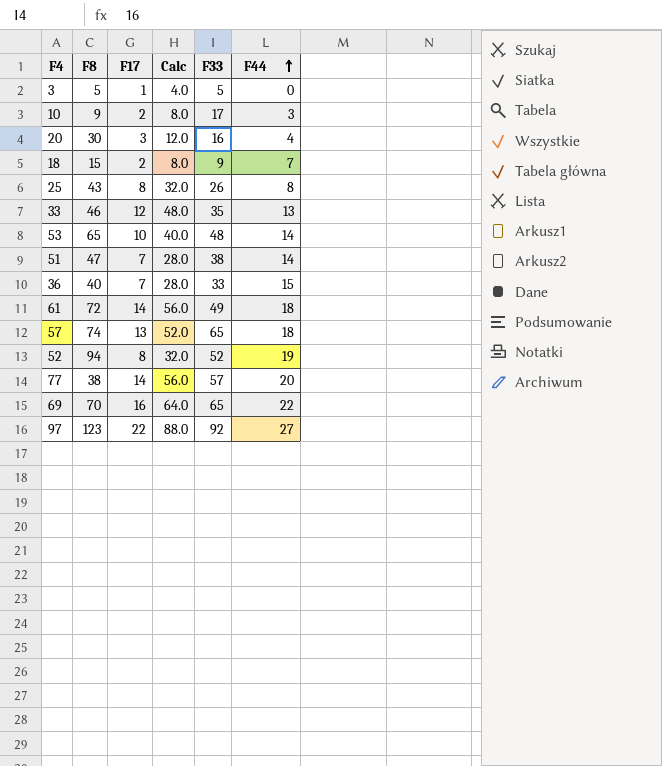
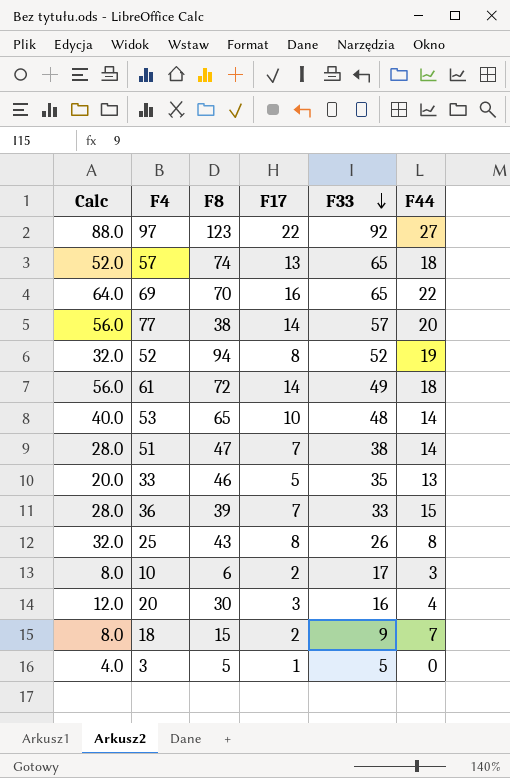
row order: F44 ascending -> F33 descending
column Calc | position: 4 -> 1
33 | Calc: 48.0 -> 20.0
33 | F17: 12 -> 5
36 | F8: 40 -> 39
10 | F8: 9 -> 6

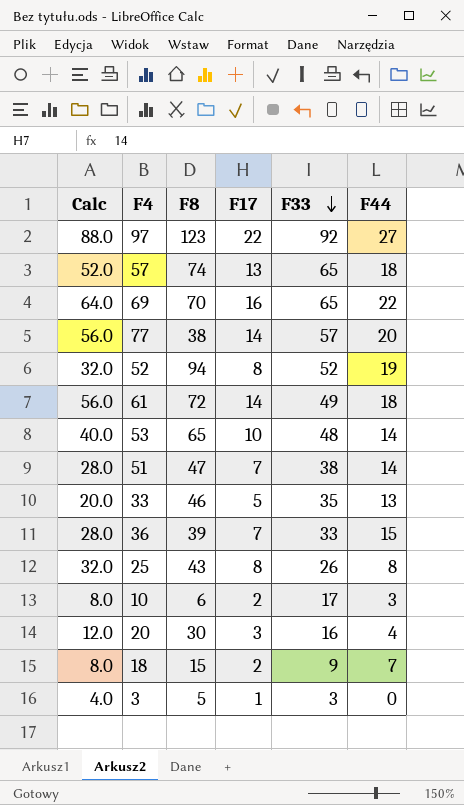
3 | F33: 5 -> 3

